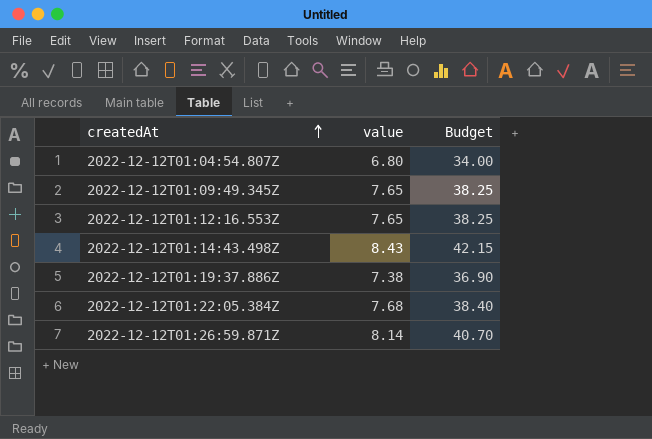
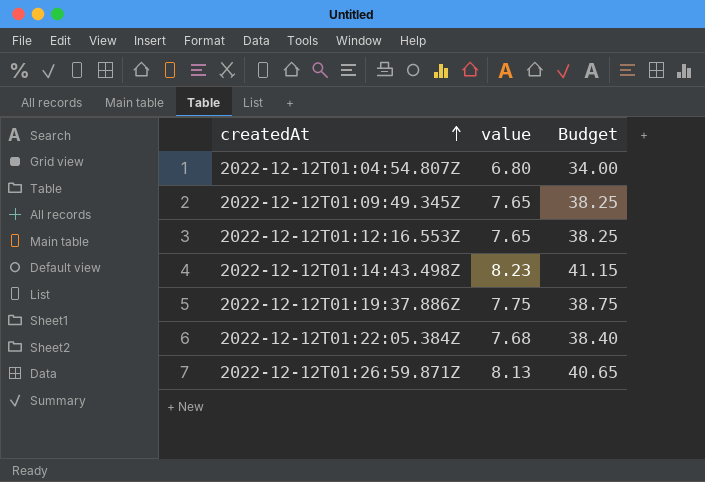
2022-12-12T01:14:43.498Z | value: 8.43 -> 8.23
2022-12-12T01:14:43.498Z | Budget: 42.15 -> 41.15
2022-12-12T01:19:37.886Z | value: 7.38 -> 7.75
2022-12-12T01:19:37.886Z | Budget: 36.90 -> 38.75
2022-12-12T01:26:59.871Z | value: 8.14 -> 8.13
2022-12-12T01:26:59.871Z | Budget: 40.70 -> 40.65

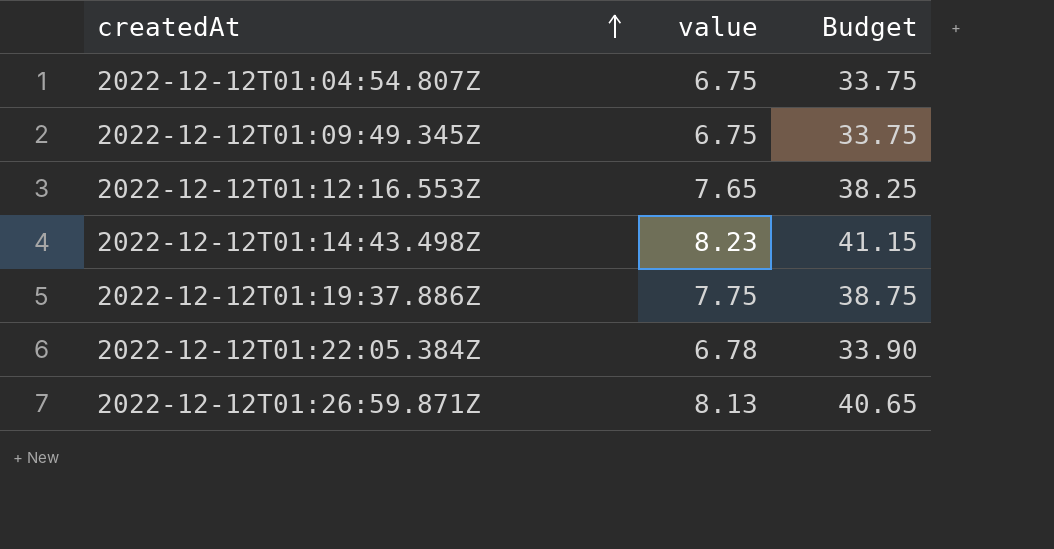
2022-12-12T01:04:54.807Z | value: 6.80 -> 6.75
2022-12-12T01:04:54.807Z | Budget: 34.00 -> 33.75
2022-12-12T01:09:49.345Z | value: 7.65 -> 6.75
2022-12-12T01:09:49.345Z | Budget: 38.25 -> 33.75
2022-12-12T01:22:05.384Z | value: 7.68 -> 6.78
2022-12-12T01:22:05.384Z | Budget: 38.40 -> 33.90

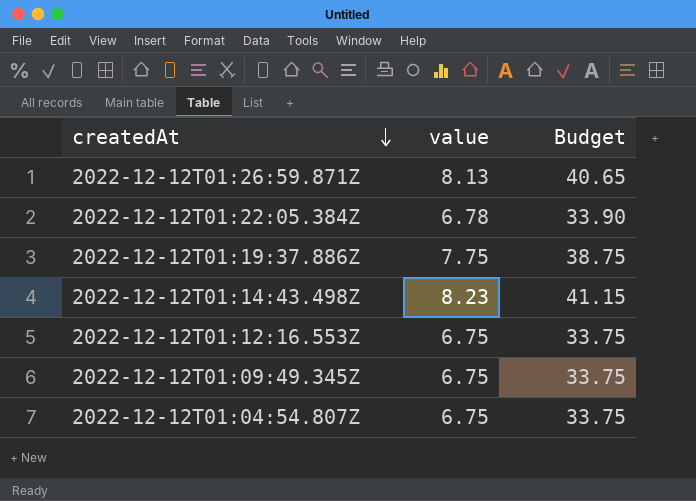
row order: createdAt ascending -> createdAt descending
2022-12-12T01:12:16.553Z | value: 7.65 -> 6.75
2022-12-12T01:12:16.553Z | Budget: 38.25 -> 33.75

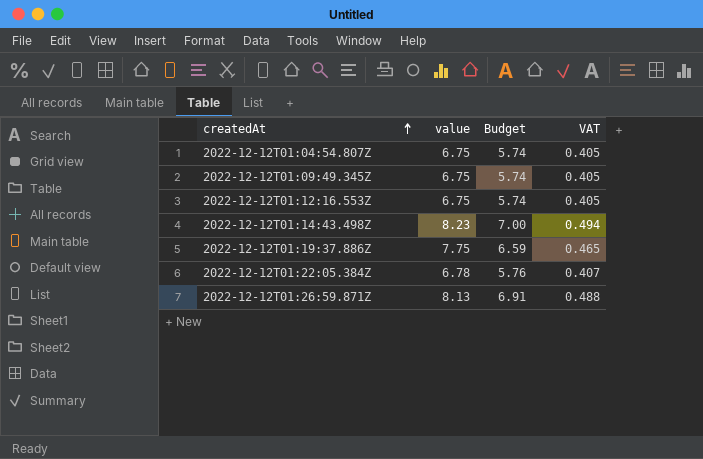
row order: createdAt descending -> createdAt ascending
column Budget | formula: [value] * 5 -> [value] * 0.85
column VAT | formula: none -> [value] * 0.06

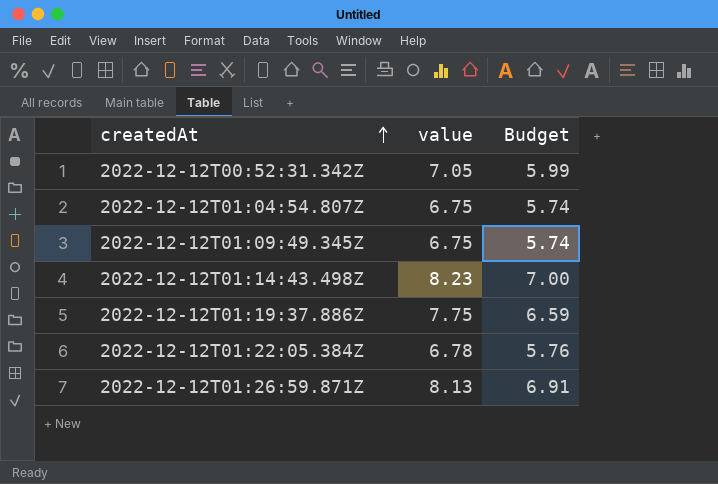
column VAT | formula: [value] * 0.06 -> none
row 2022-12-12T01:12:16.553Z: 6.75 | 5.74 | 0.405 -> none
row 2022-12-12T00:52:31.342Z: none -> 7.05 | 5.99

